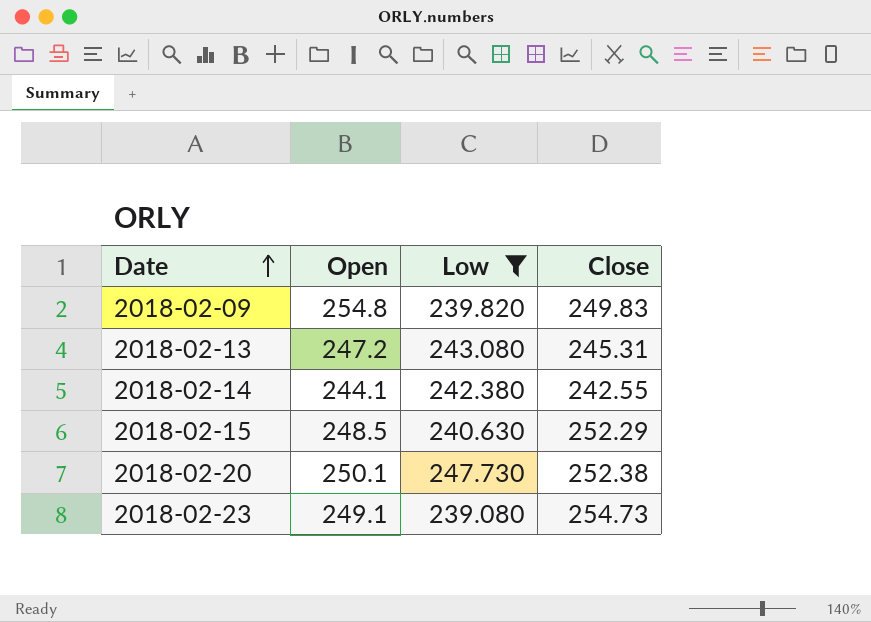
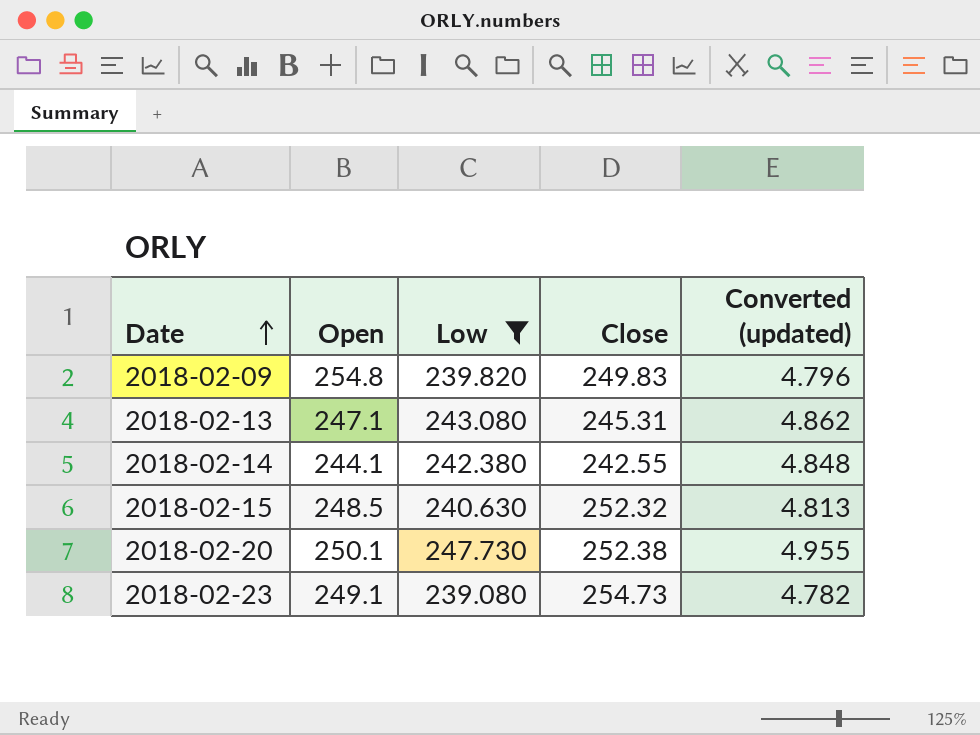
column Converted (updated) | formula: none -> [Low] * 0.02
2018-02-13 | Open: 247.2 -> 247.1
2018-02-15 | Close: 252.29 -> 252.32

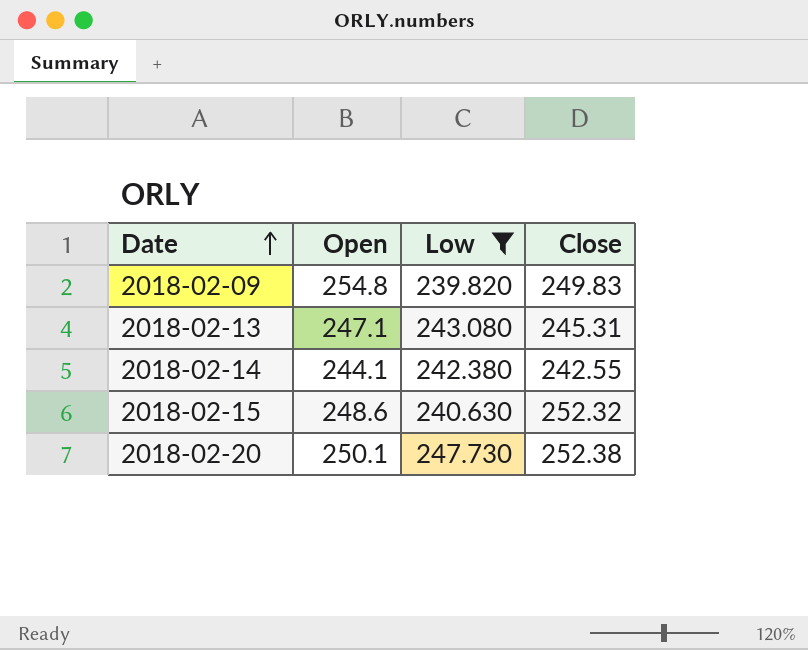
column Converted (updated) | formula: [Low] * 0.02 -> none
row 2018-02-23: 249.1 | 239.080 | 254.73 | 4.782 -> none
2018-02-15 | Open: 248.5 -> 248.6

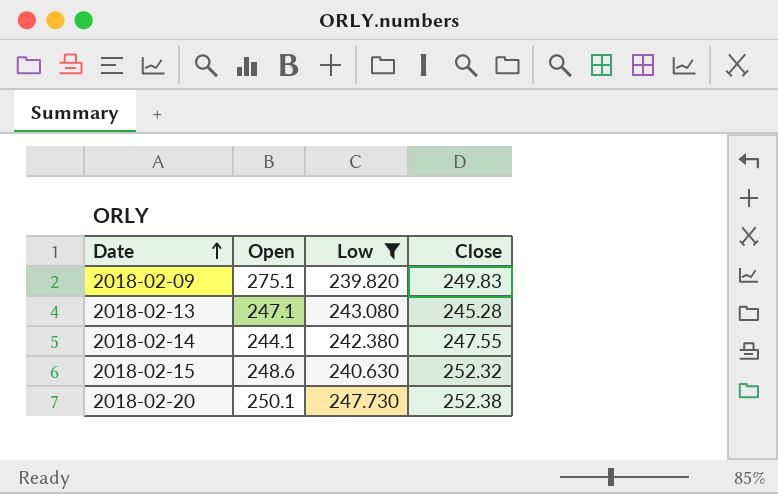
2018-02-09 | Open: 254.8 -> 275.1
2018-02-13 | Close: 245.31 -> 245.28
2018-02-14 | Close: 242.55 -> 247.55

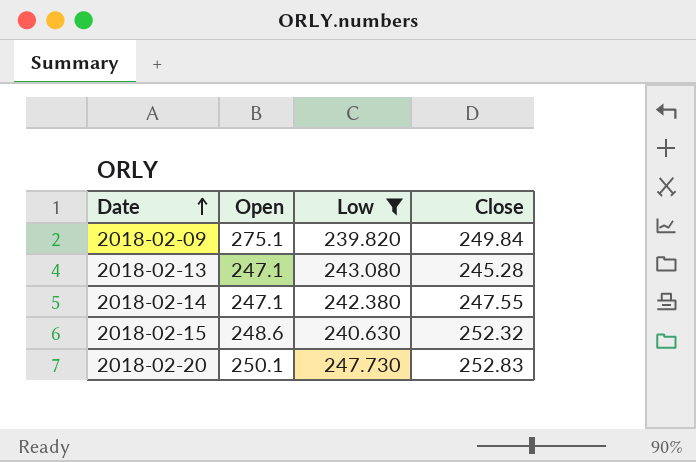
2018-02-09 | Close: 249.83 -> 249.84
2018-02-14 | Open: 244.1 -> 247.1
2018-02-20 | Close: 252.38 -> 252.83

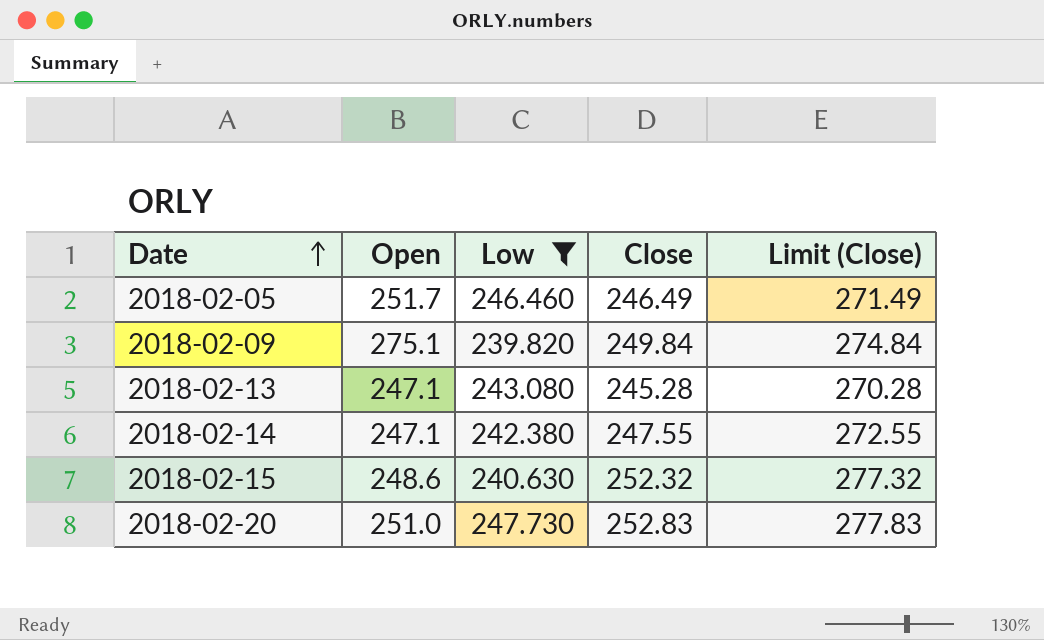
column Limit (Close) | formula: none -> [Close] + 25
row 2018-02-05: none -> 251.7 | 246.460 | 246.49 | 271.49
2018-02-20 | Open: 250.1 -> 251.0

